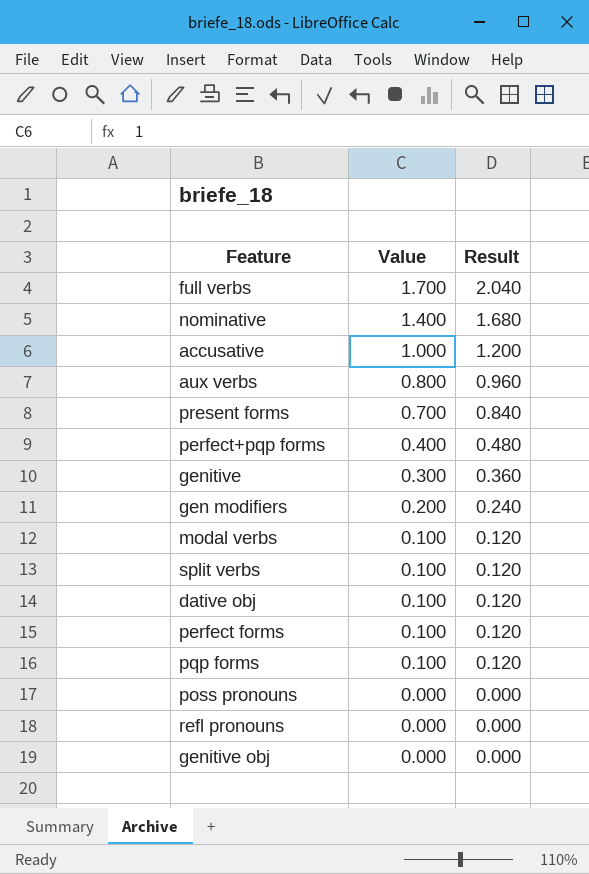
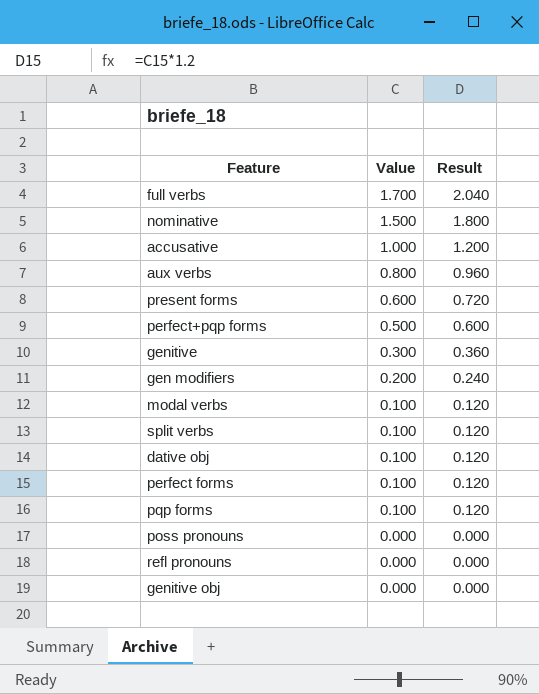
nominative | Value: 1.400 -> 1.500
nominative | Result: 1.680 -> 1.800
present forms | Value: 0.700 -> 0.600
present forms | Result: 0.840 -> 0.720
perfect+pqp forms | Value: 0.400 -> 0.500
perfect+pqp forms | Result: 0.480 -> 0.600

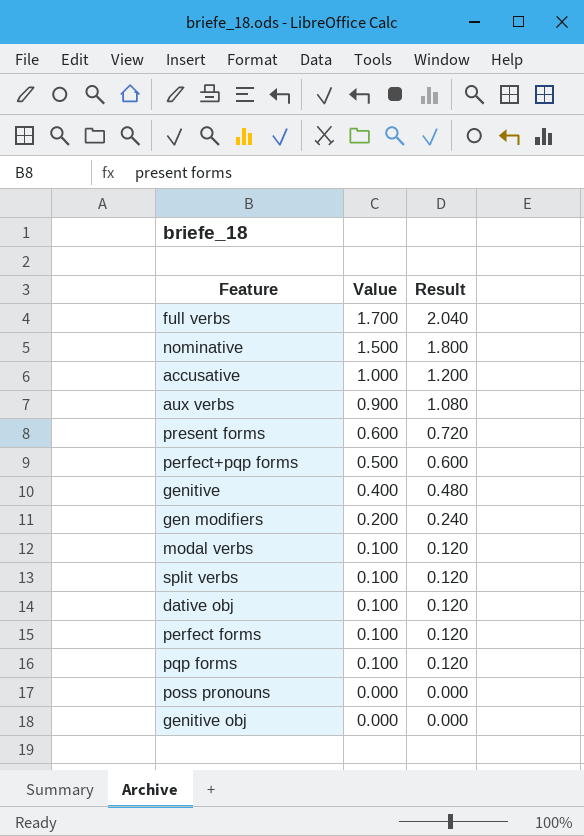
row refl pronouns: 0.000 | 0.000 -> none
aux verbs | Value: 0.800 -> 0.900
aux verbs | Result: 0.960 -> 1.080
genitive | Value: 0.300 -> 0.400
genitive | Result: 0.360 -> 0.480

